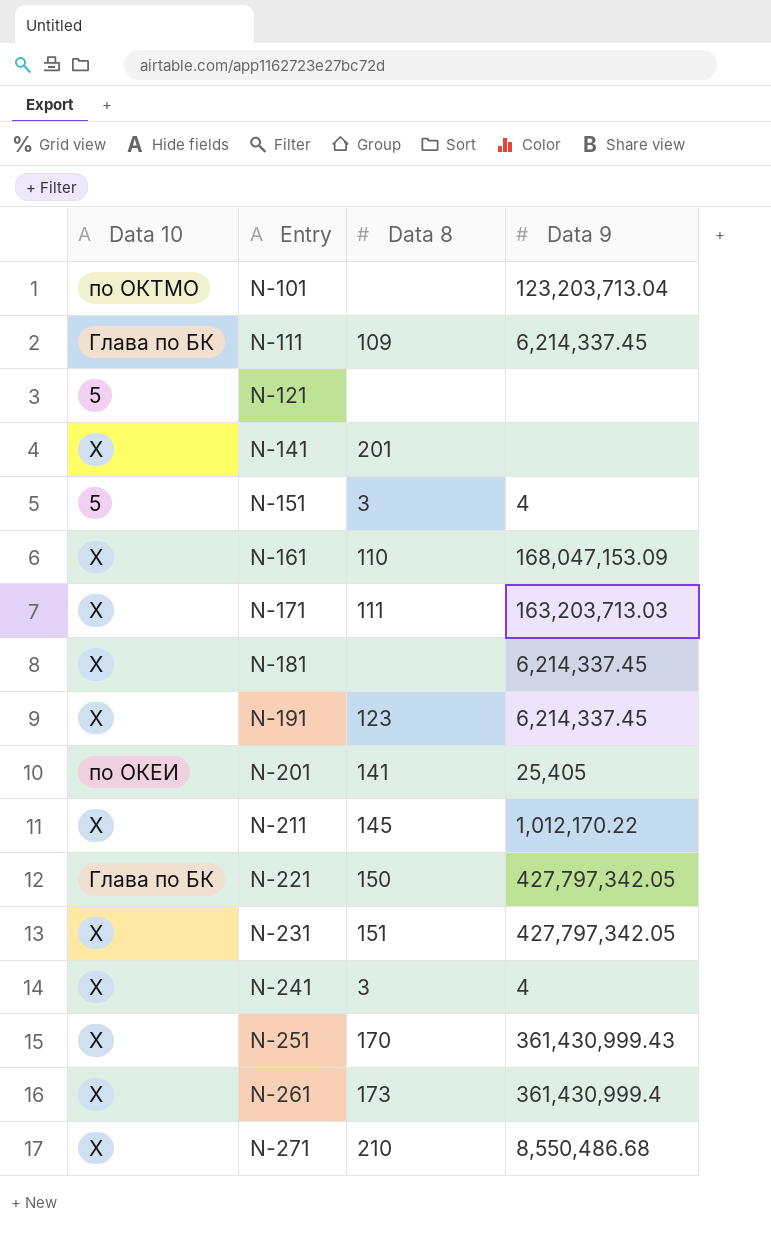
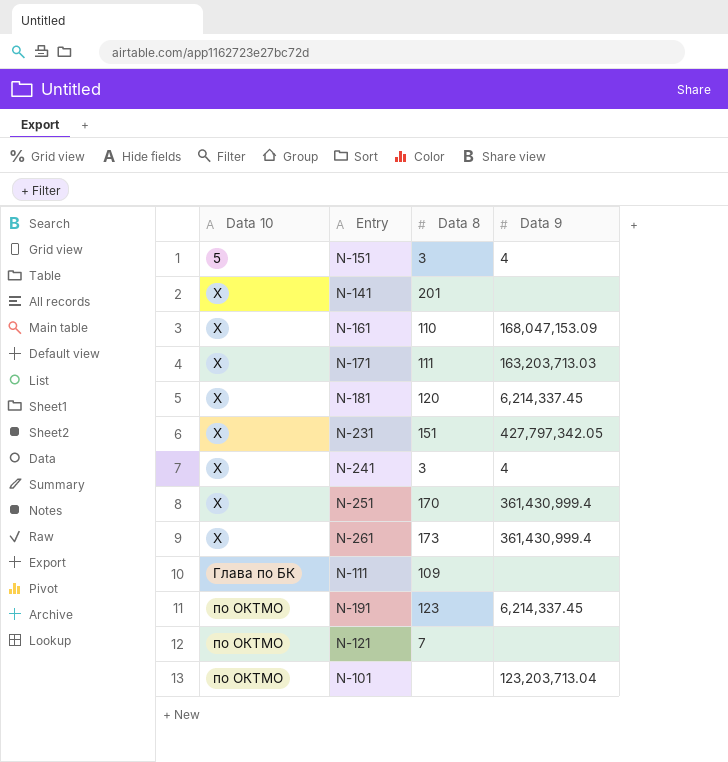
row order: Entry ascending -> Data 10 ascending
row N-201: по ОКЕИ | 141 | 25,405 -> none
row N-211: X | 145 | 1,012,170.22 -> none
row N-221: Глава по БК | 150 | 427,797,342.05 -> none
row N-271: X | 210 | 8,550,486.68 -> none
N-181 | Data 8: none -> 120
N-251 | Data 9: 361,430,999.43 -> 361,430,999.4
N-111 | Data 9: 6,214,337.45 -> none
N-191 | Data 10: X -> по ОКТМО
N-121 | Data 10: 5 -> по ОКТМО
N-121 | Data 8: none -> 7

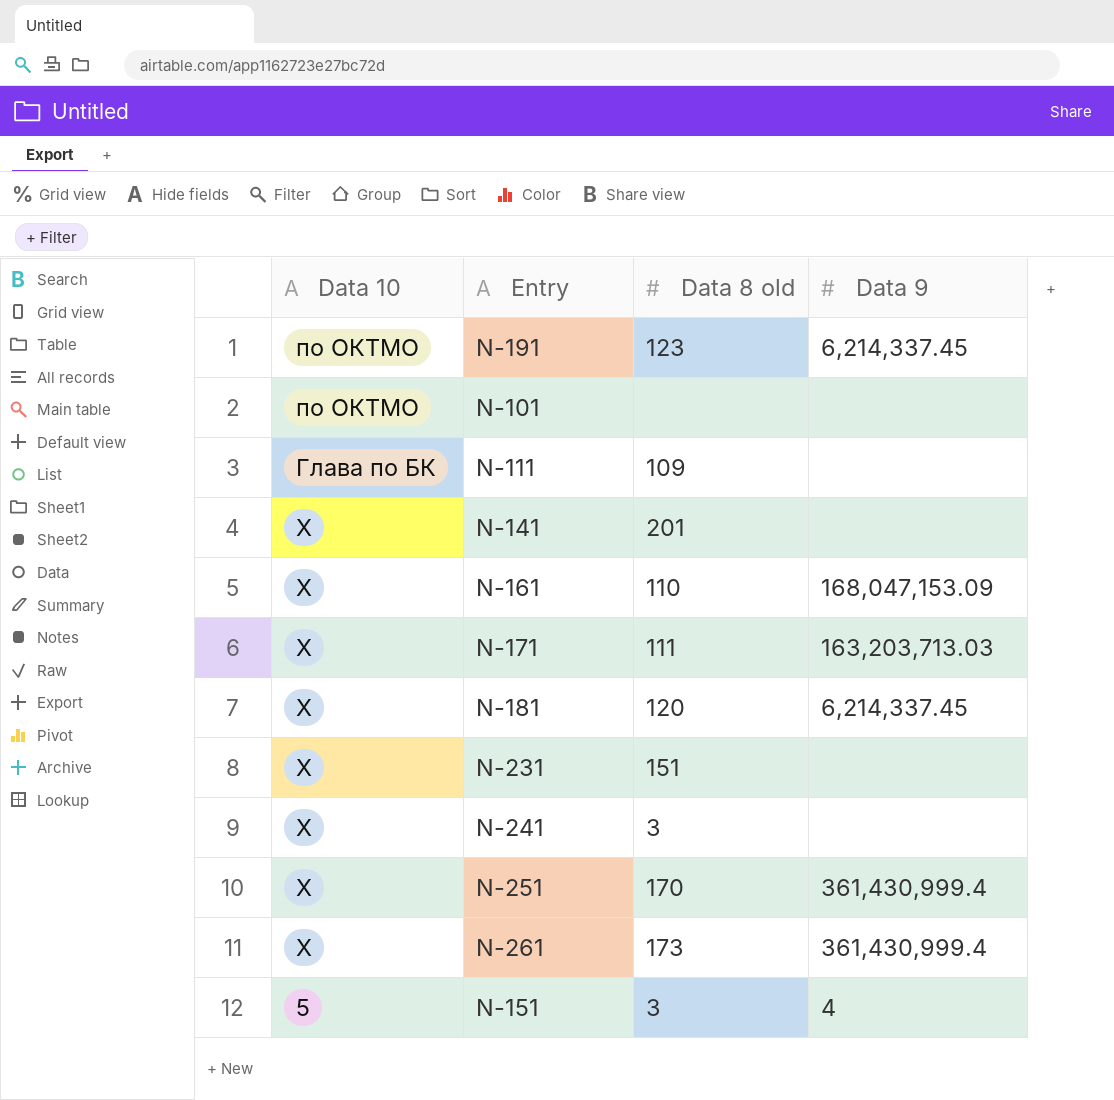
row order: Data 10 ascending -> Data 10 descending
column name: Data 8 -> Data 8 old
row N-121: по ОКТМО | 7 | none -> none
N-101 | Data 9: 123,203,713.04 -> none
N-231 | Data 9: 427,797,342.05 -> none
N-241 | Data 9: 4 -> none

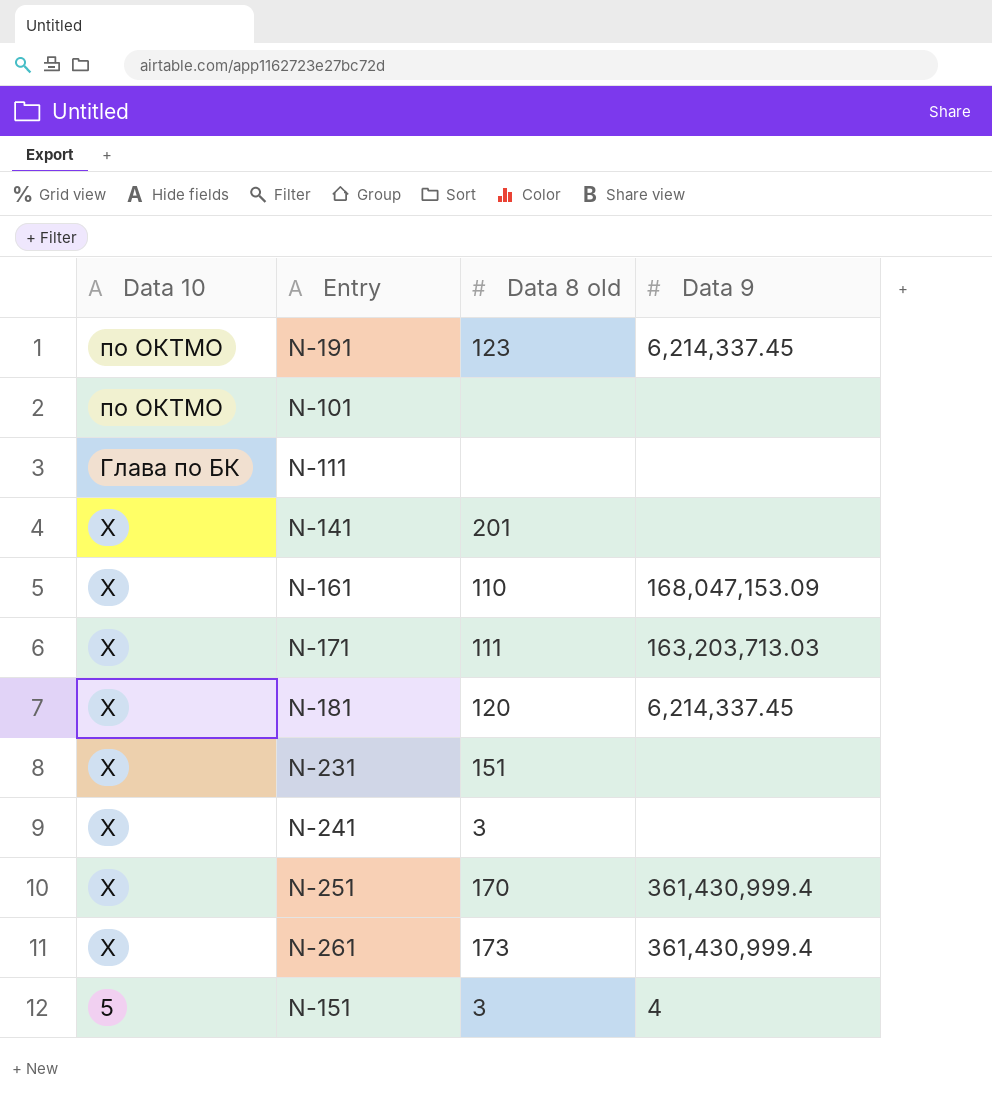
N-111 | Data 8 old: 109 -> none

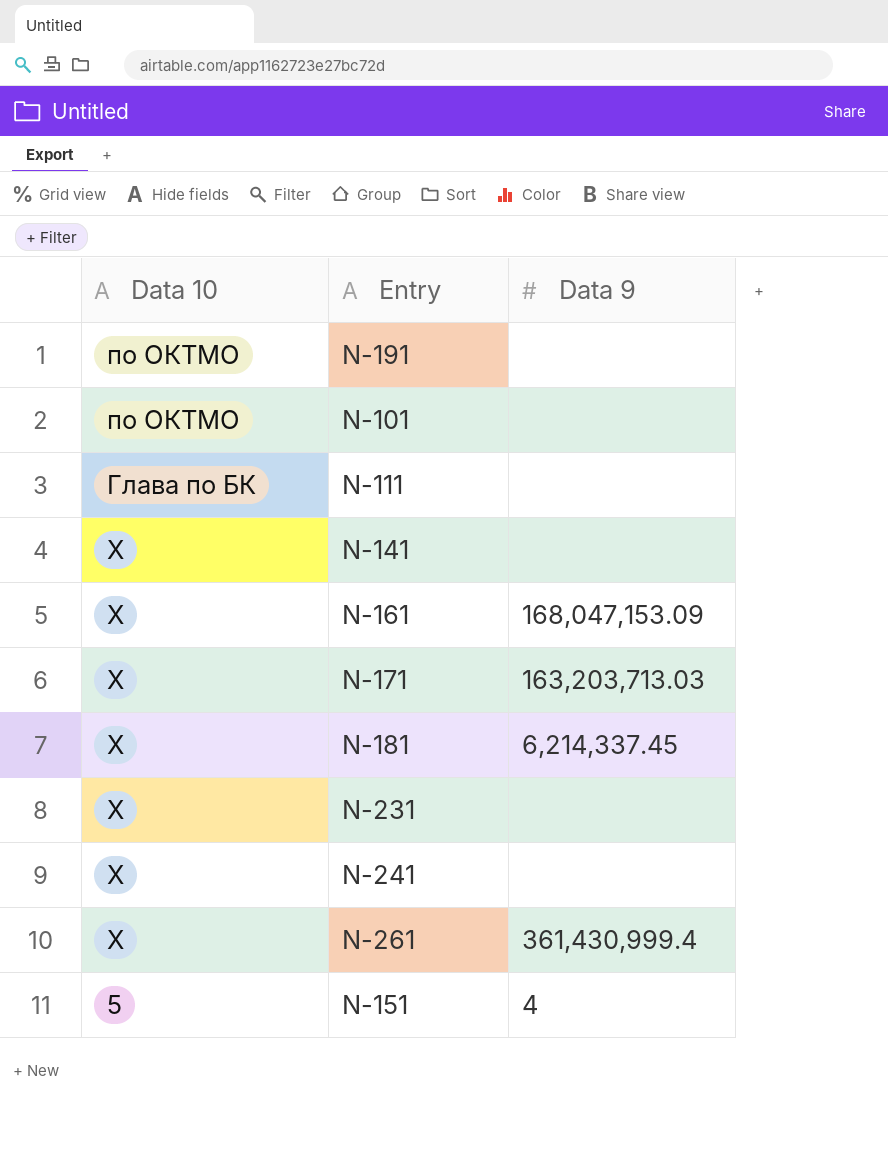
column Data 8 old | position: 3 -> none
row N-251: X | 170 | 361,430,999.4 -> none
N-191 | Data 9: 6,214,337.45 -> none

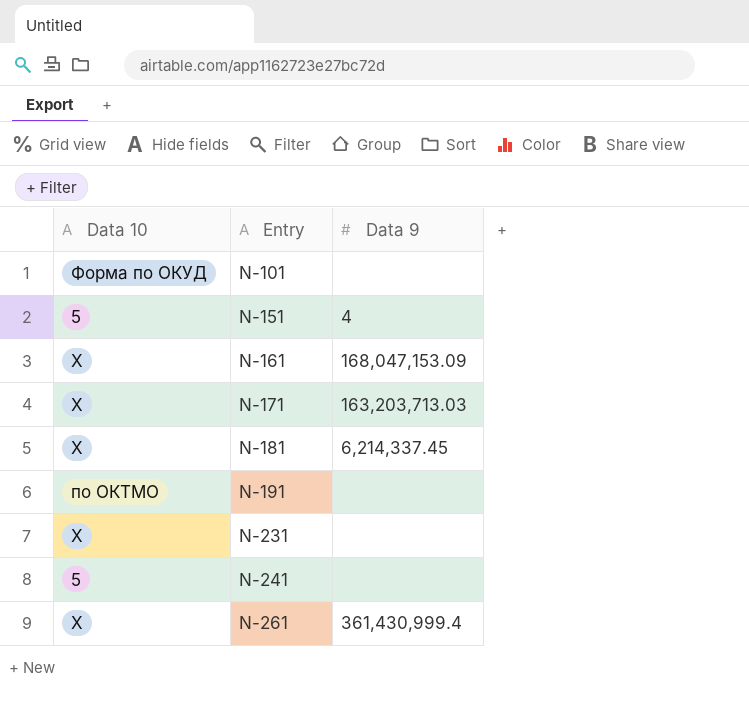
row order: Data 10 descending -> Entry ascending
row N-111: Глава по БК | none -> none
row N-141: X | none -> none
N-101 | Data 10: по ОКТМО -> Форма по ОКУД
N-241 | Data 10: X -> 5

